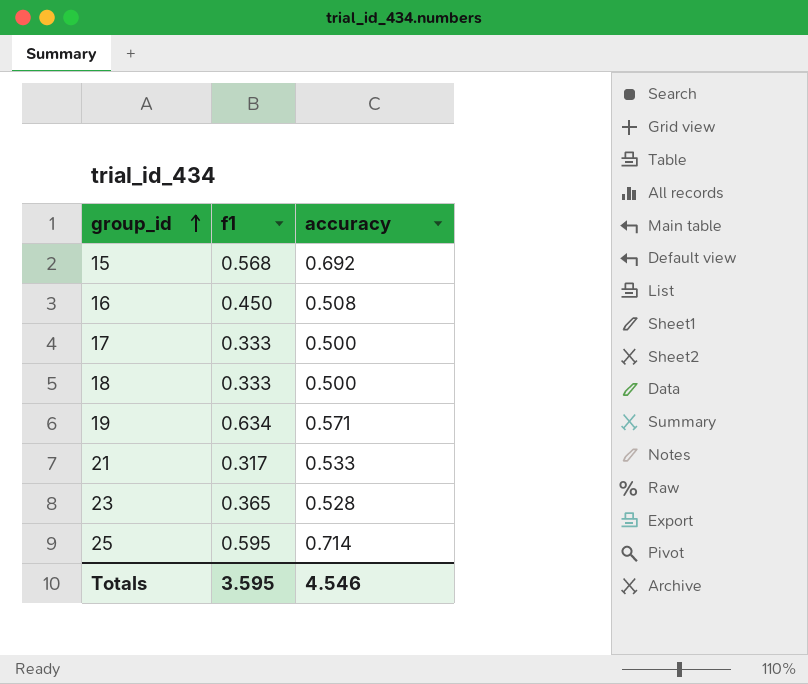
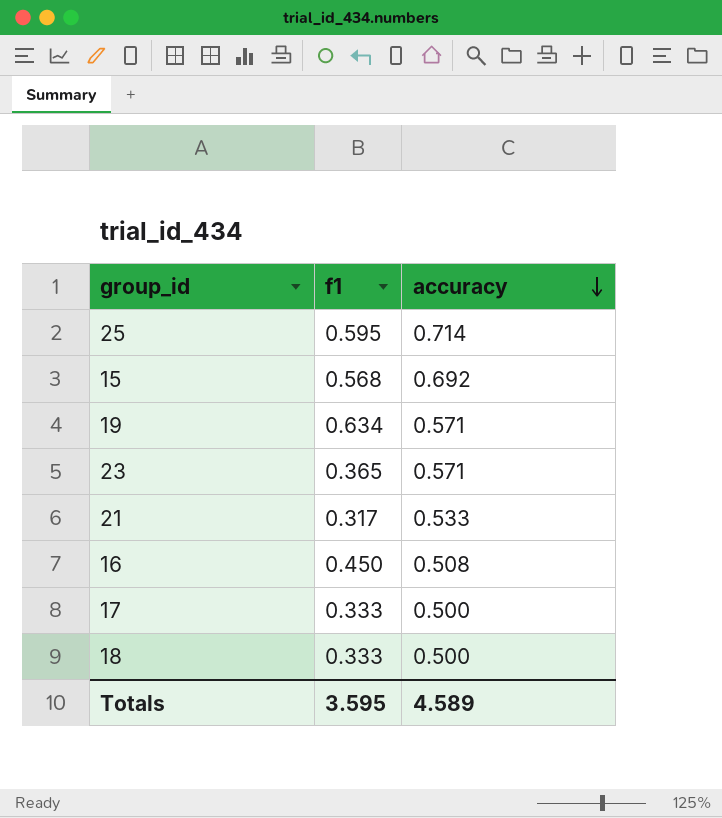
row order: group_id ascending -> accuracy descending
23 | accuracy: 0.528 -> 0.571
Totals | accuracy: 4.546 -> 4.589

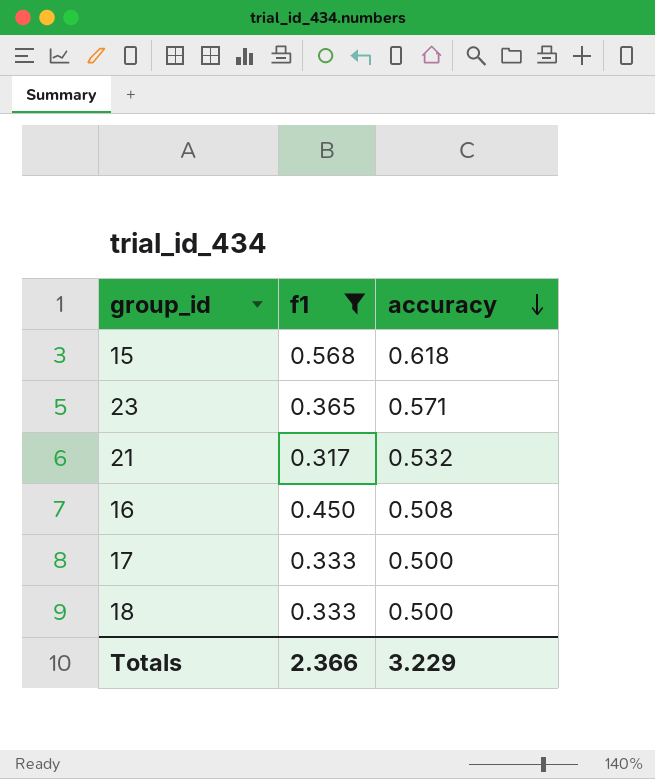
filter: none -> f1 <= 0.568
15 | accuracy: 0.692 -> 0.618
21 | accuracy: 0.533 -> 0.532
Totals | f1: 3.595 -> 2.366
Totals | accuracy: 4.589 -> 3.229

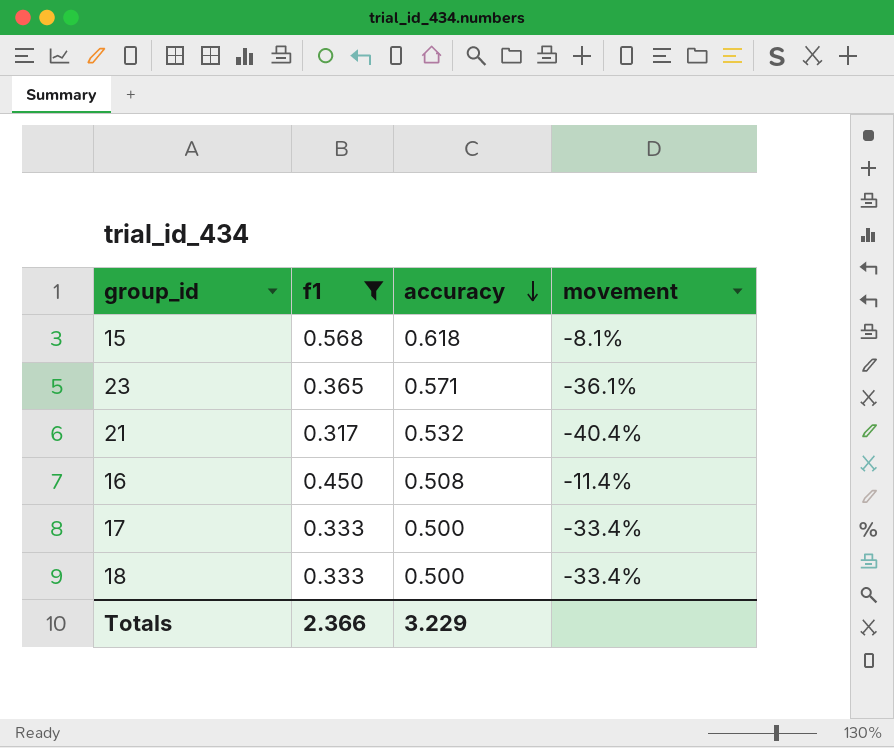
column movement | formula: none -> ([f1] - [accuracy]) / [accuracy]

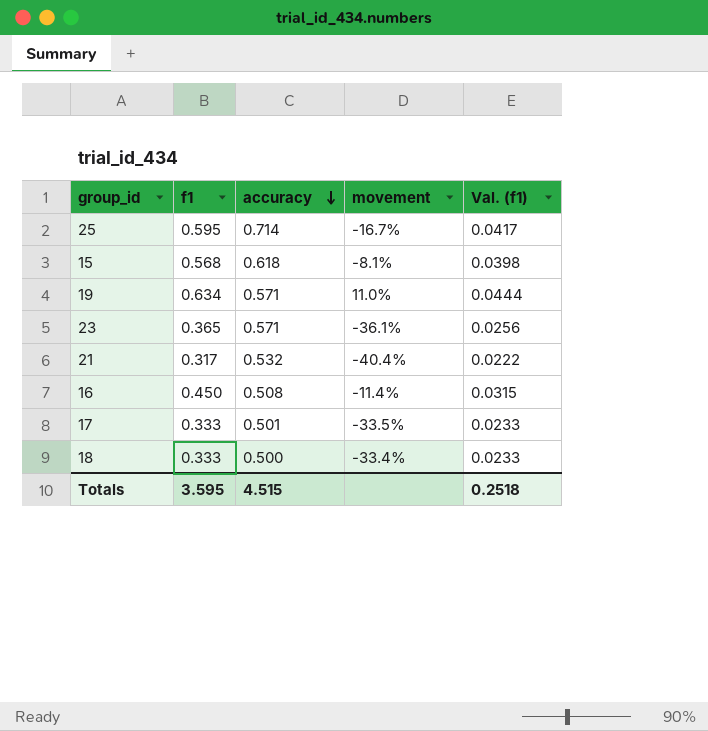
filter: f1 <= 0.568 -> none
column Val. (f1) | formula: none -> [f1] * 0.07
17 | accuracy: 0.500 -> 0.501
17 | movement: -33.4% -> -33.5%
Totals | f1: 2.366 -> 3.595
Totals | accuracy: 3.229 -> 4.515

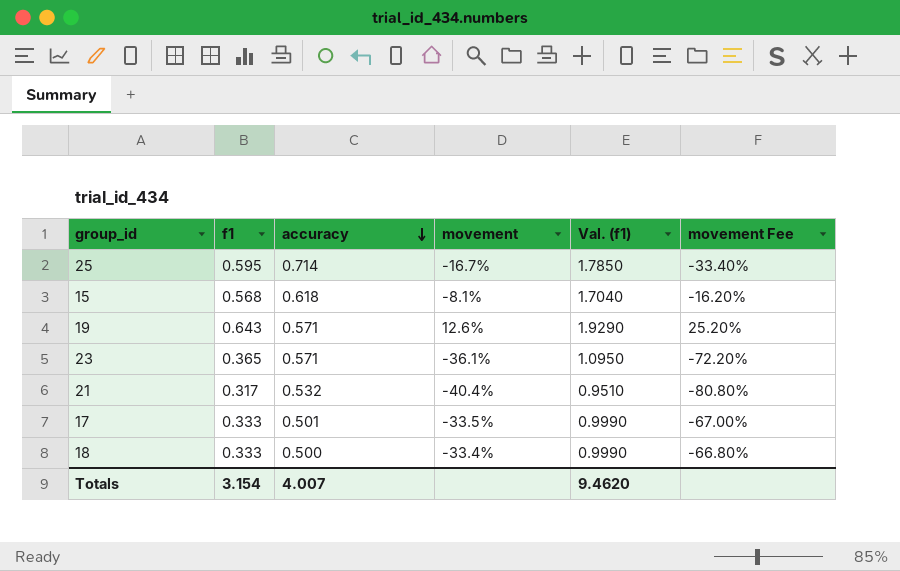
column Val. (f1) | formula: [f1] * 0.07 -> [f1] * 3
column movement Fee | formula: none -> [movement] * 2
row 16: 0.450 | 0.508 | -11.4% | 0.0315 -> none
19 | f1: 0.634 -> 0.643
19 | movement: 11.0% -> 12.6%
Totals | f1: 3.595 -> 3.154
Totals | accuracy: 4.515 -> 4.007
Totals | Val. (f1): 0.2518 -> 9.4620

